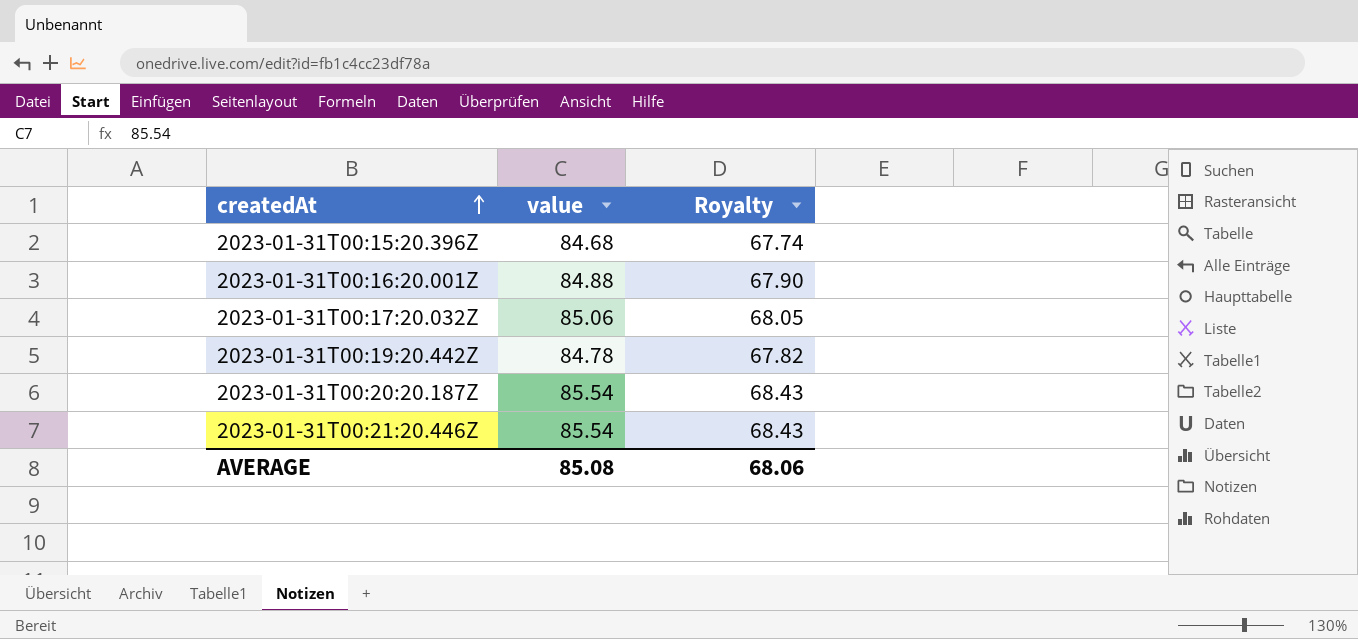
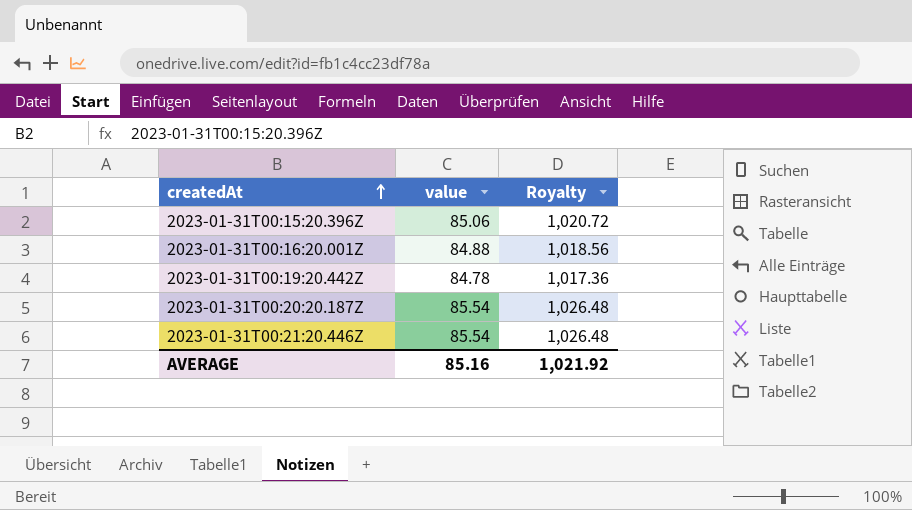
column Royalty | formula: [value] * 0.8 -> [value] * 12
row 2023-01-31T00:17:20.032Z: 85.06 | 68.05 -> none
2023-01-31T00:15:20.396Z | value: 84.68 -> 85.06
AVERAGE | value: 85.08 -> 85.16
AVERAGE | Royalty: 68.06 -> 1,021.92

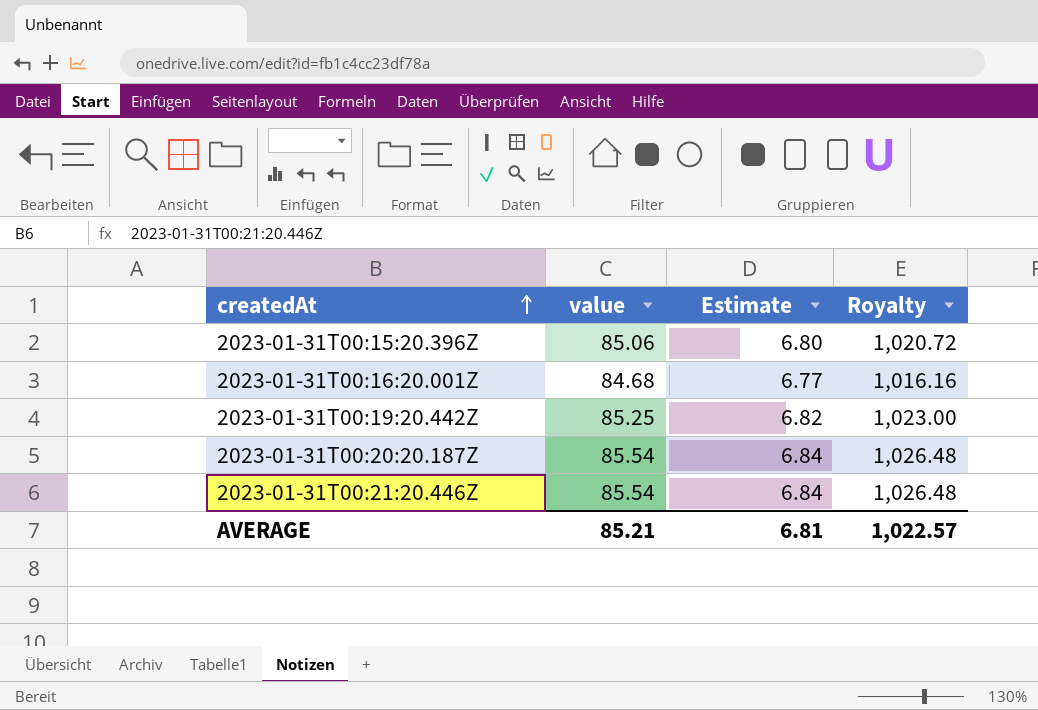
column Estimate | formula: none -> [value] * 0.08
2023-01-31T00:16:20.001Z | value: 84.88 -> 84.68
2023-01-31T00:16:20.001Z | Royalty: 1,018.56 -> 1,016.16
2023-01-31T00:19:20.442Z | value: 84.78 -> 85.25
2023-01-31T00:19:20.442Z | Royalty: 1,017.36 -> 1,023.00
AVERAGE | value: 85.16 -> 85.21
AVERAGE | Royalty: 1,021.92 -> 1,022.57

